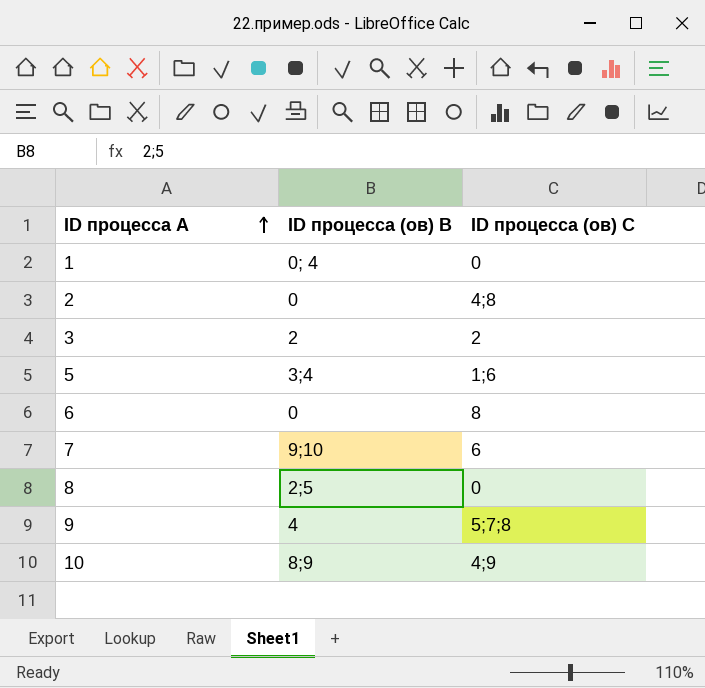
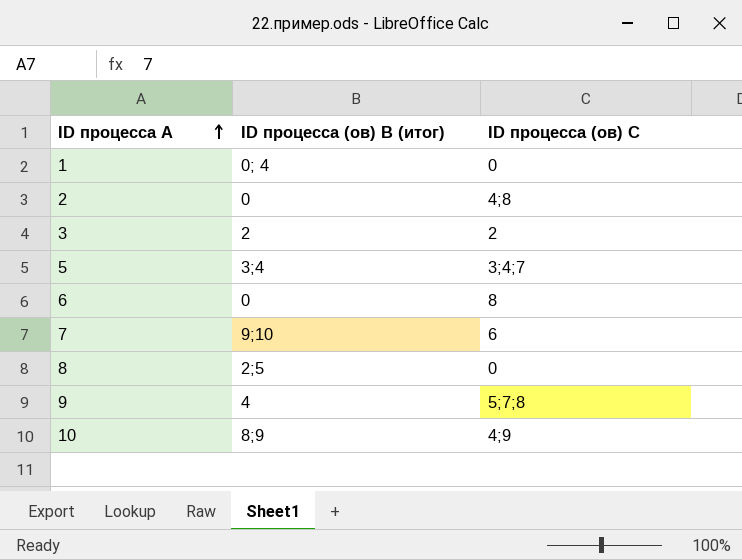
column name: ID процесса (ов) B -> ID процесса (ов) B (итог)
5 | ID процесса (ов) C: 1;6 -> 3;4;7

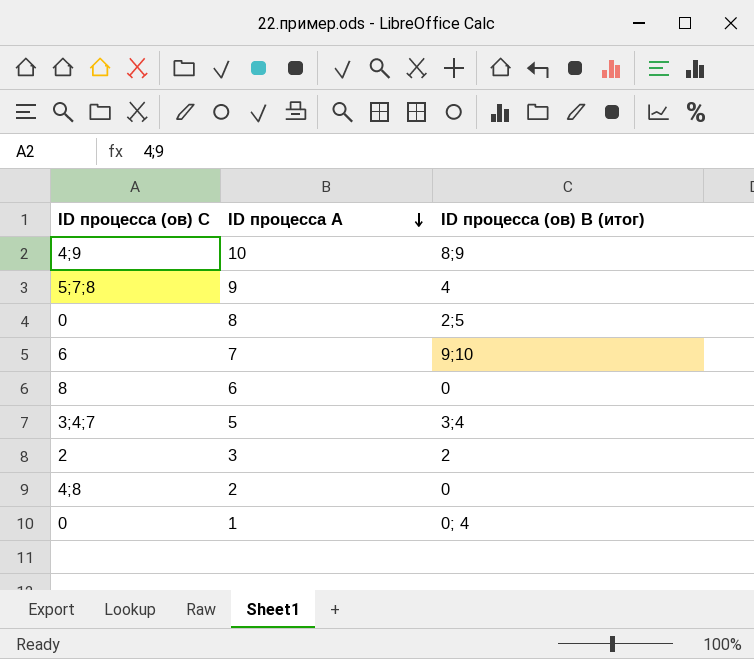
row order: ID процесса A ascending -> ID процесса A descending
column ID процесса (ов) C | position: 3 -> 1

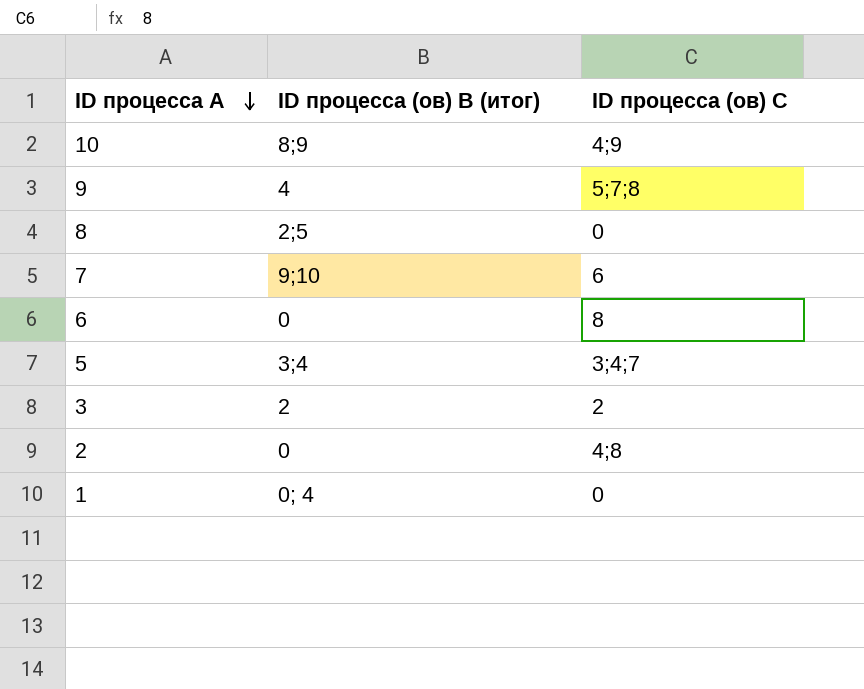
column ID процесса (ов) C | position: 1 -> 3

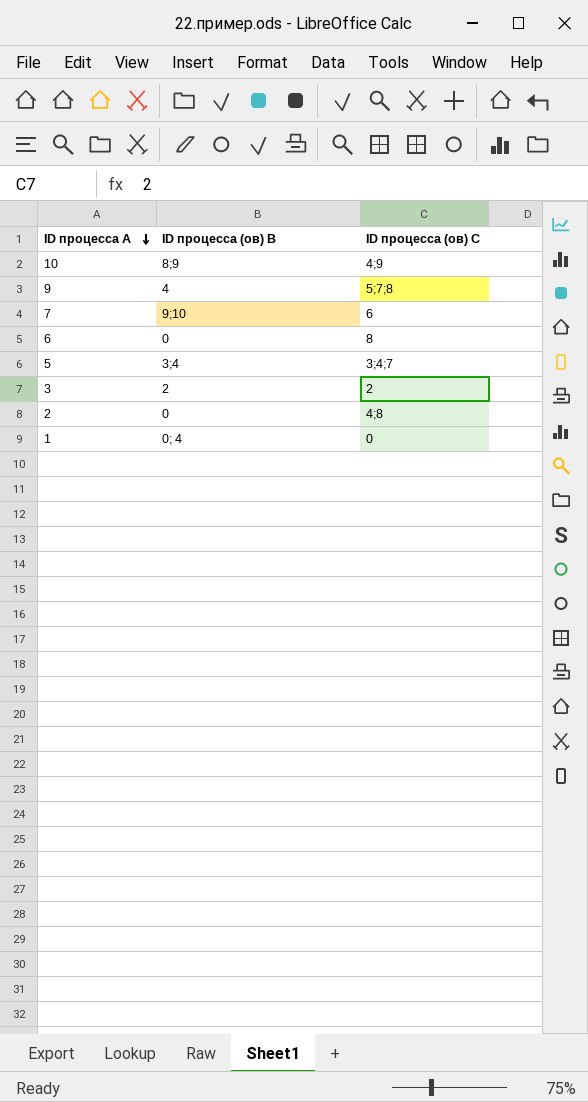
column name: ID процесса (ов) B (итог) -> ID процесса (ов) B
row 8: 2;5 | 0 -> none

